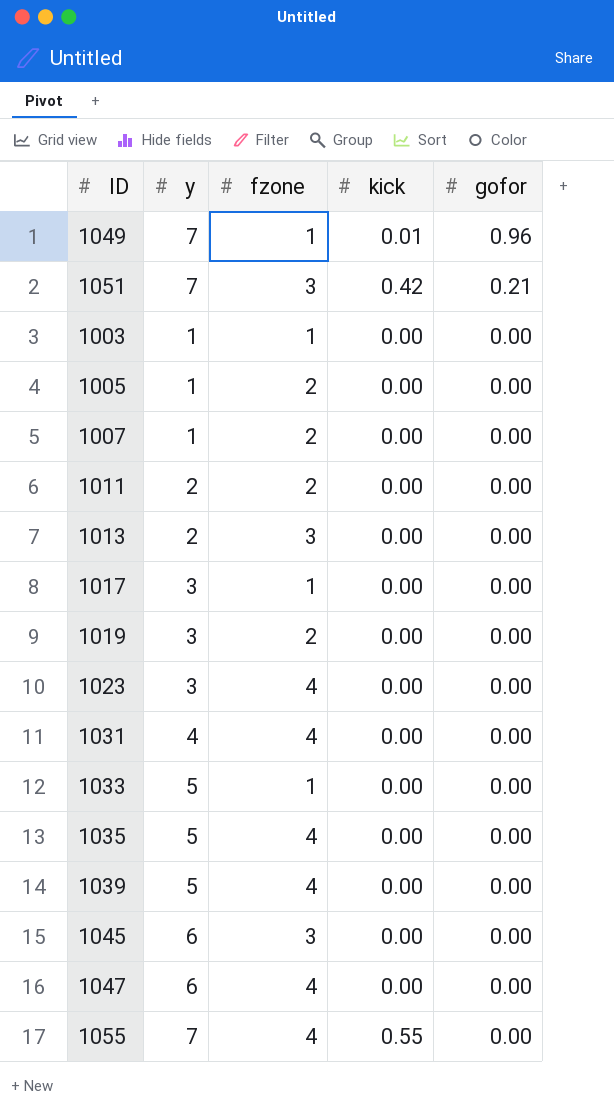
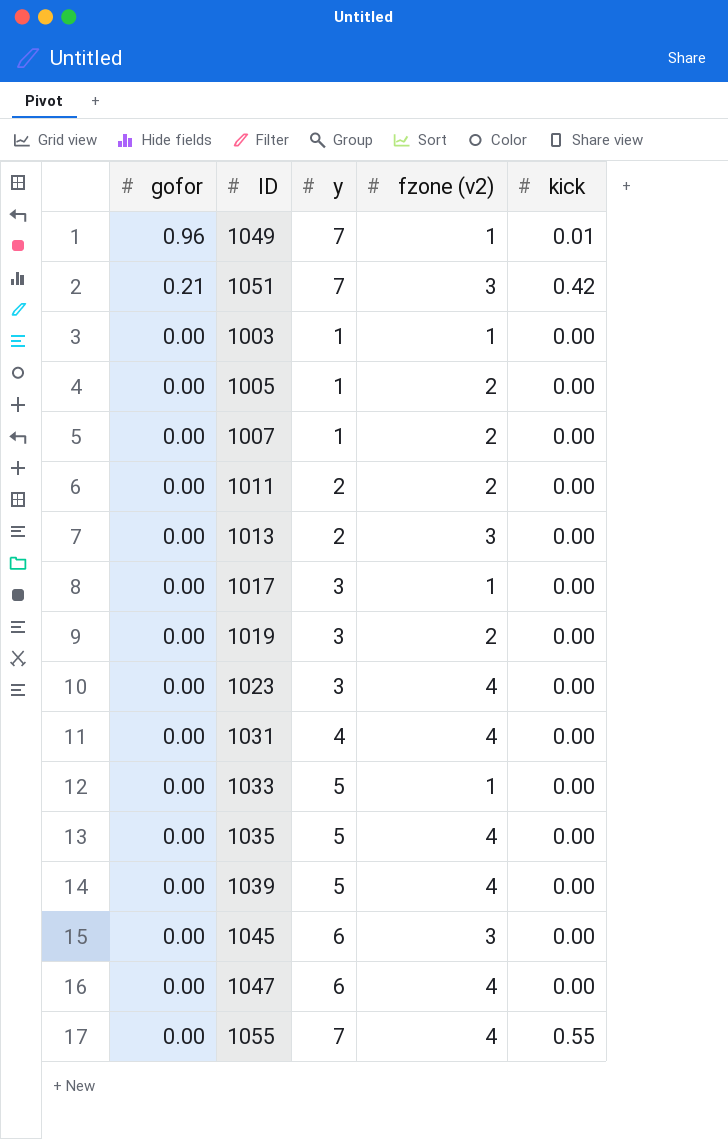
column gofor | position: 5 -> 1
column name: fzone -> fzone (v2)

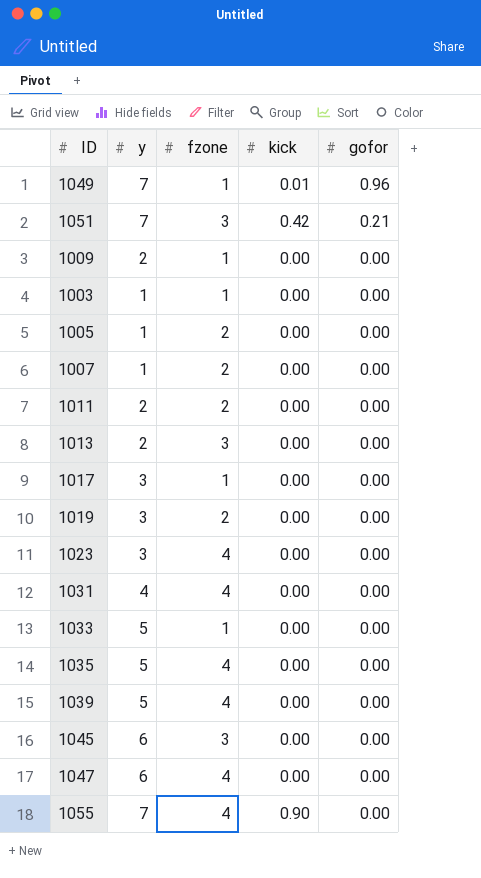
column name: fzone (v2) -> fzone
column gofor | position: 1 -> 5
row 1009: none -> 2 | 1 | 0.00 | 0.00
1055 | kick: 0.55 -> 0.90

